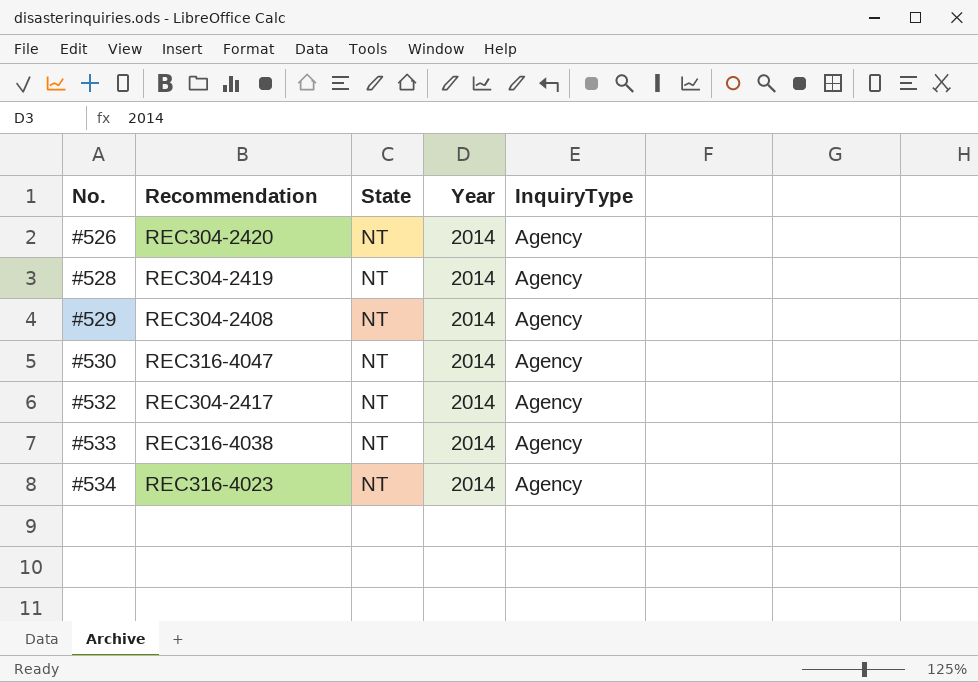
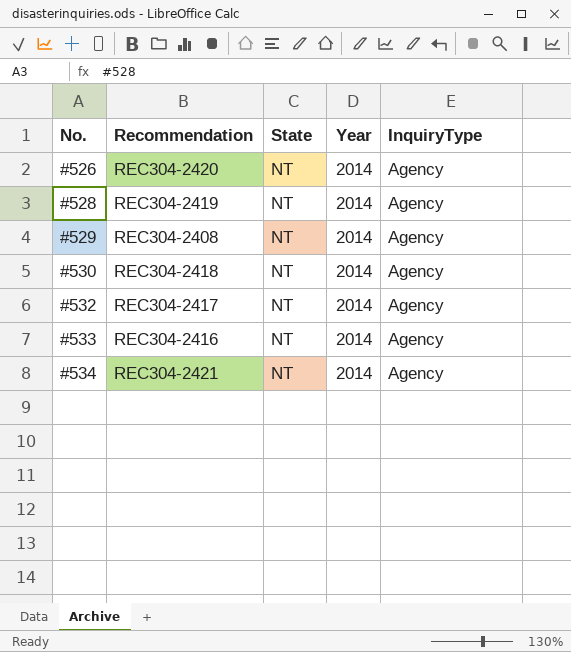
#530 | Recommendation: REC316-4047 -> REC304-2418
#533 | Recommendation: REC316-4038 -> REC304-2416
#534 | Recommendation: REC316-4023 -> REC304-2421

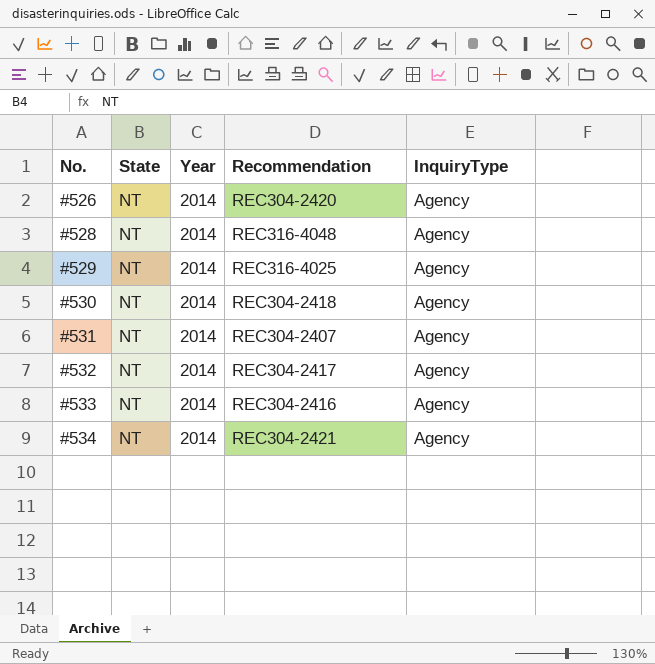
column Recommendation | position: 2 -> 4
#528 | Recommendation: REC304-2419 -> REC316-4048
#529 | Recommendation: REC304-2408 -> REC316-4025
row #531: none -> NT | 2014 | REC304-2407 | Agency

